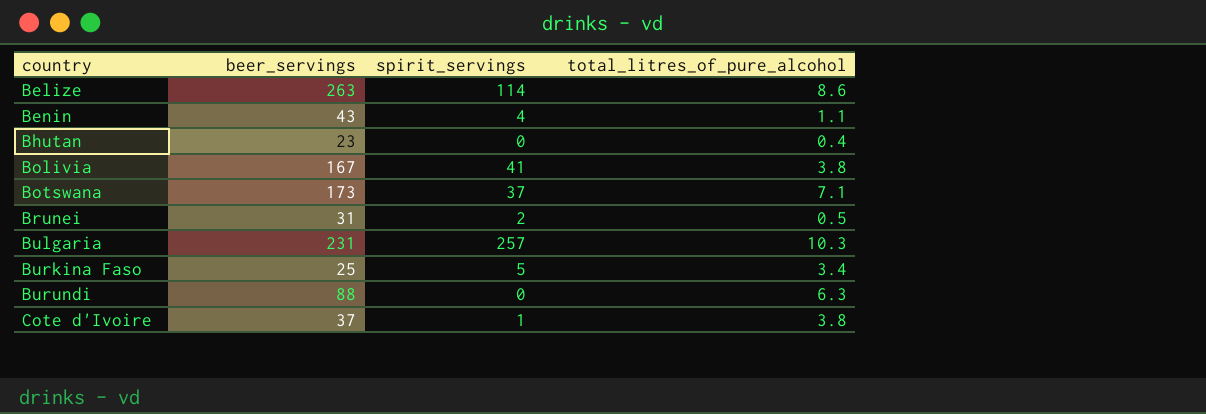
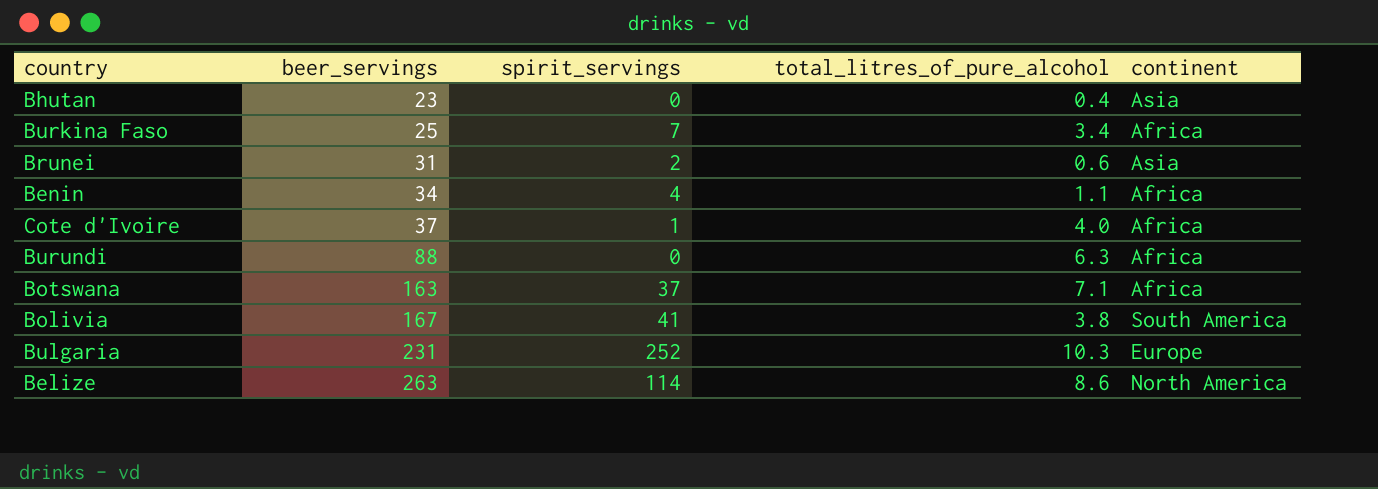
row order: country ascending -> beer_servings ascending
column continent | position: none -> 5
Burkina Faso | spirit_servings: 5 -> 7
Brunei | total_litres_of_pure_alcohol: 0.5 -> 0.6
Benin | beer_servings: 43 -> 34
Cote d'Ivoire | total_litres_of_pure_alcohol: 3.8 -> 4.0
Botswana | beer_servings: 173 -> 163
Bulgaria | spirit_servings: 257 -> 252

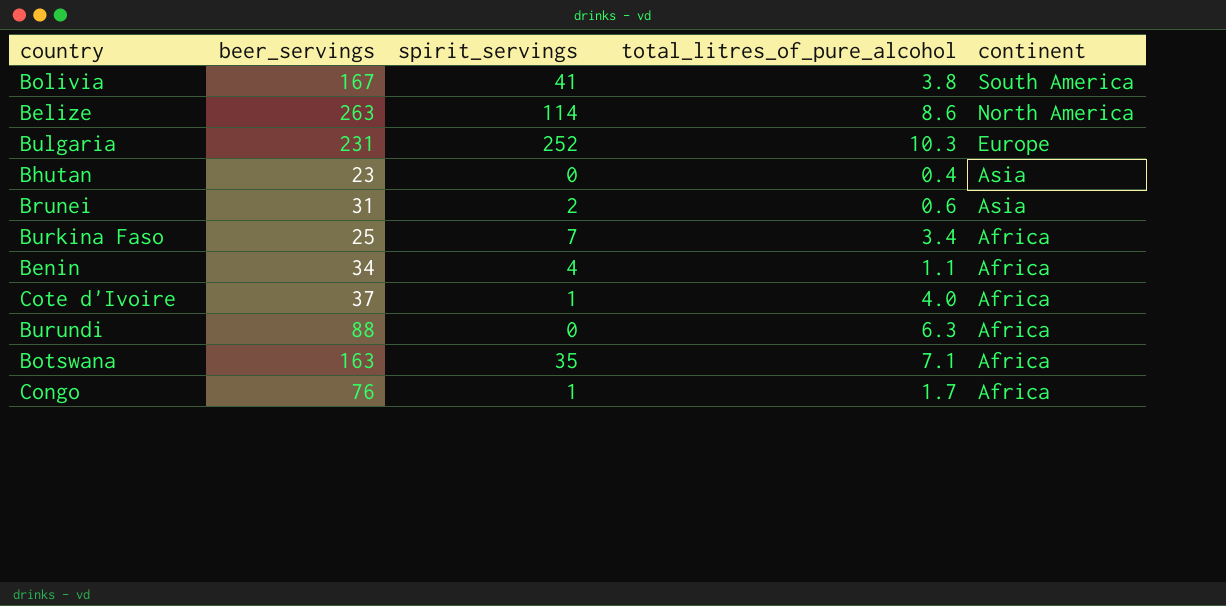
row order: beer_servings ascending -> continent descending
Botswana | spirit_servings: 37 -> 35
row Congo: none -> 76 | 1 | 1.7 | Africa

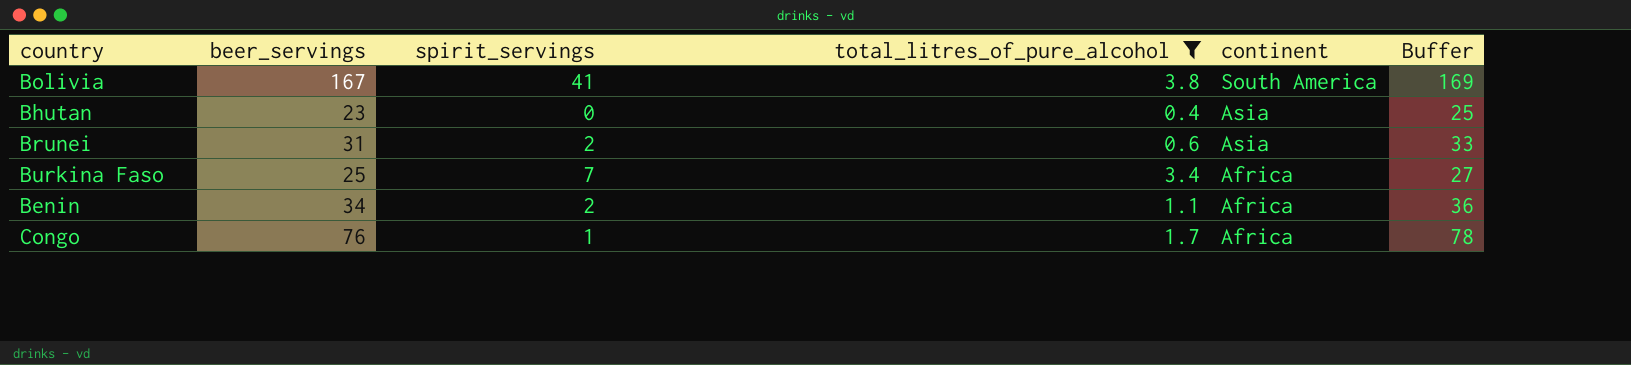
filter: none -> total_litres_of_pure_alcohol <= 3.8
column Buffer | formula: none -> [beer_servings] + 2
Benin | spirit_servings: 4 -> 2

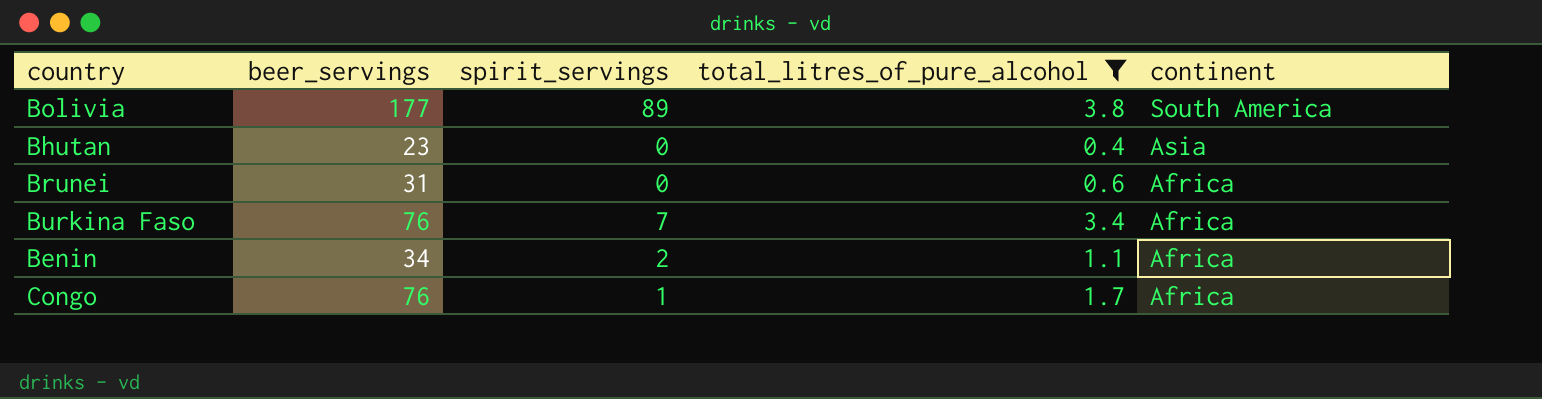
column Buffer | formula: [beer_servings] + 2 -> none
Bolivia | beer_servings: 167 -> 177
Bolivia | spirit_servings: 41 -> 89
Brunei | spirit_servings: 2 -> 0
Brunei | continent: Asia -> Africa
Burkina Faso | beer_servings: 25 -> 76

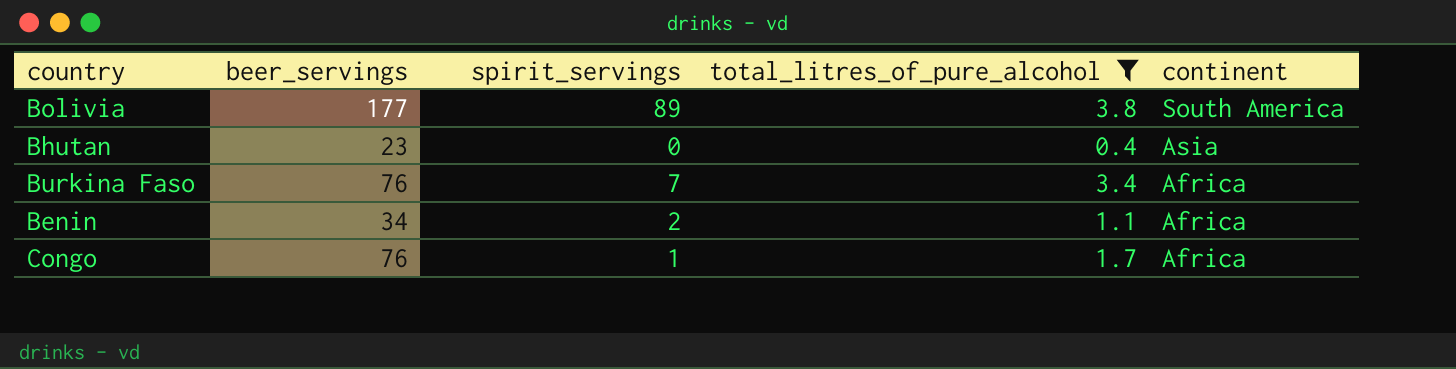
row Brunei: 31 | 0 | 0.6 | Africa -> none

